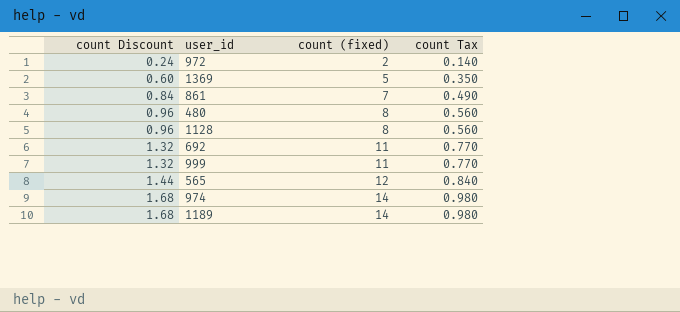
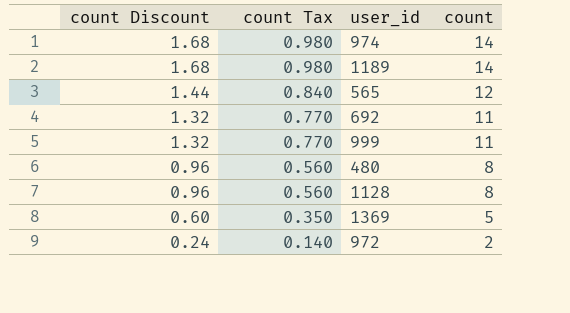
row order: count Discount ascending -> count Discount descending
column count Tax | position: 4 -> 2
column name: count (fixed) -> count
row 861: 0.84 | 7 | 0.490 -> none

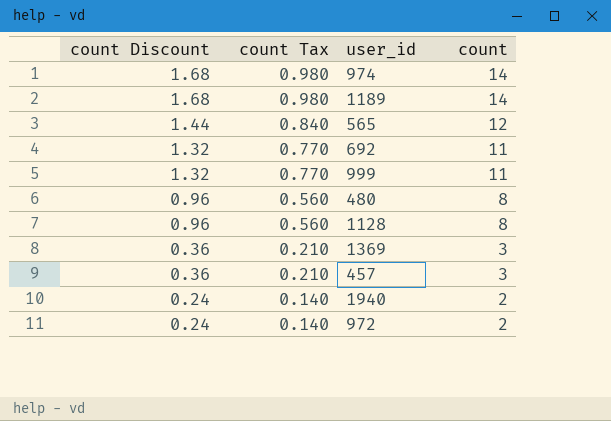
1369 | count Discount: 0.60 -> 0.36
1369 | count Tax: 0.350 -> 0.210
1369 | count: 5 -> 3
row 457: none -> 0.36 | 0.210 | 3
row 1940: none -> 0.24 | 0.140 | 2

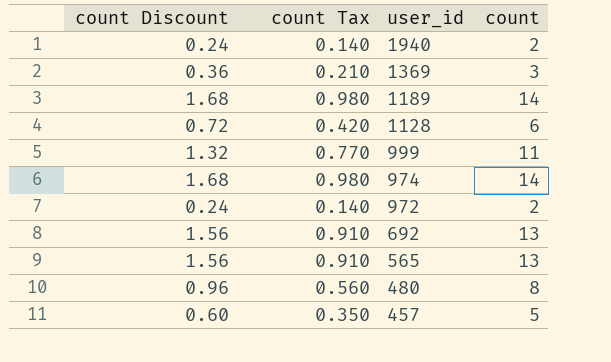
row order: count Discount descending -> user_id descending
1128 | count Discount: 0.96 -> 0.72
1128 | count Tax: 0.560 -> 0.420
1128 | count: 8 -> 6
692 | count Discount: 1.32 -> 1.56
692 | count Tax: 0.770 -> 0.910
692 | count: 11 -> 13
565 | count Discount: 1.44 -> 1.56
565 | count Tax: 0.840 -> 0.910
565 | count: 12 -> 13
457 | count Discount: 0.36 -> 0.60
457 | count Tax: 0.210 -> 0.350
457 | count: 3 -> 5

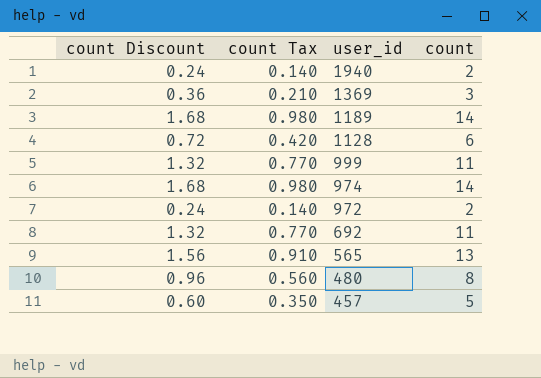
692 | count Discount: 1.56 -> 1.32
692 | count Tax: 0.910 -> 0.770
692 | count: 13 -> 11

